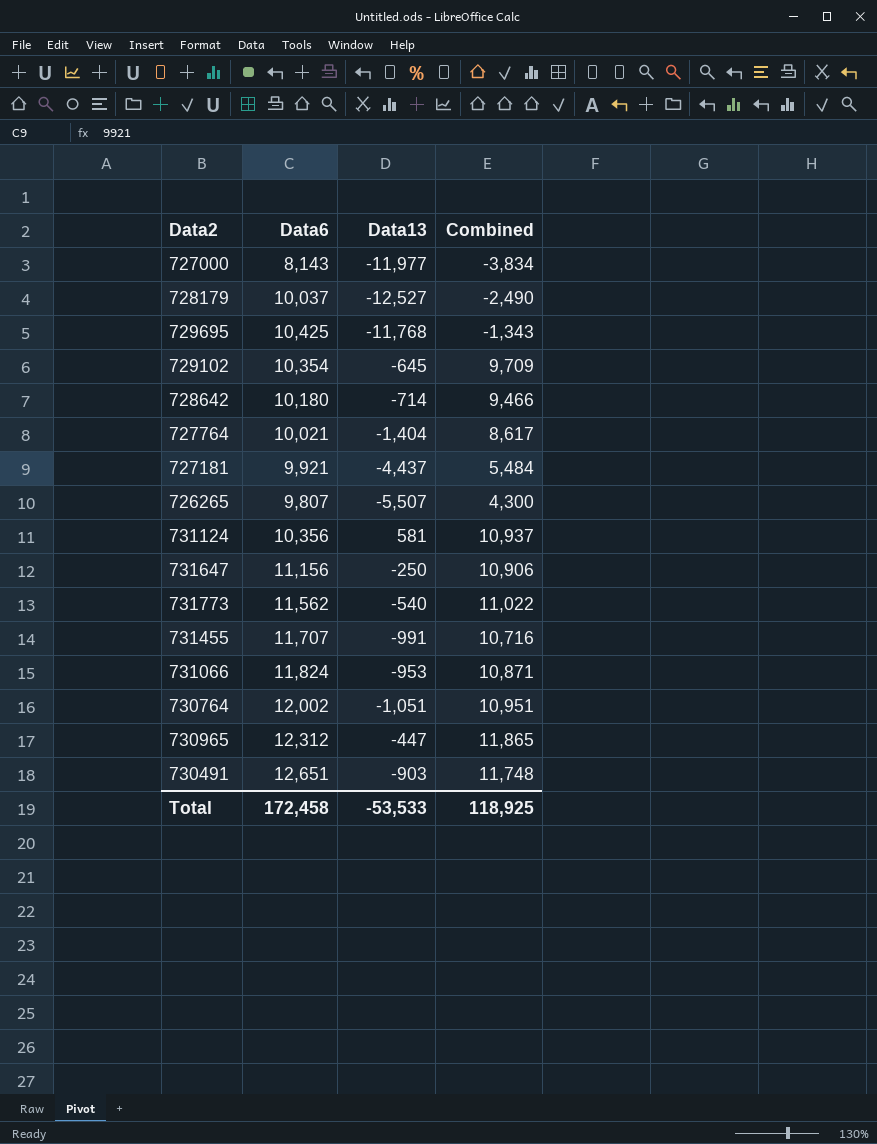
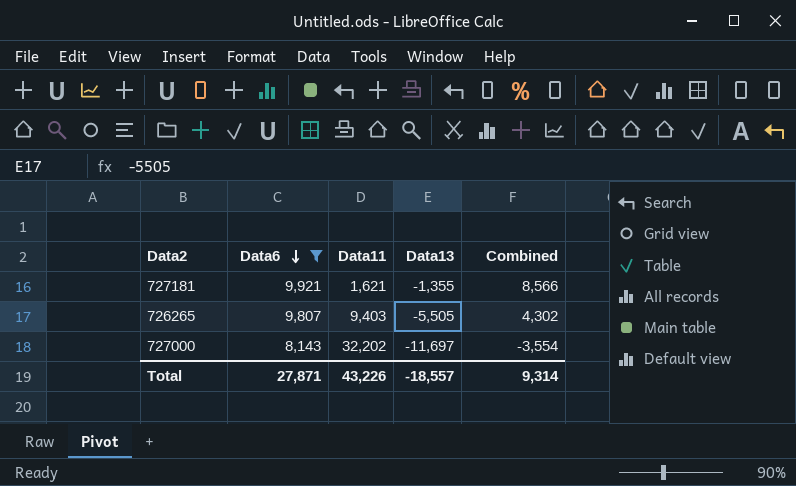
filter: none -> Data6 <= 9,921
row order: none -> Data6 descending
column Data11 | position: none -> 3
727181 | Data13: -4,437 -> -1,355
727181 | Combined: 5,484 -> 8,566
726265 | Data13: -5,507 -> -5,505
726265 | Combined: 4,300 -> 4,302
727000 | Data13: -11,977 -> -11,697
727000 | Combined: -3,834 -> -3,554
Total | Data6: 172,458 -> 27,871
Total | Data13: -53,533 -> -18,557
Total | Combined: 118,925 -> 9,314

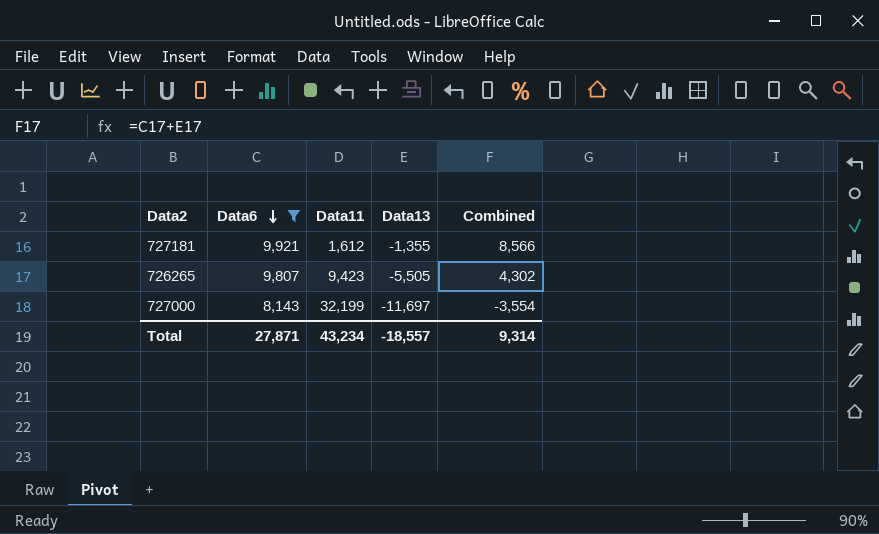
727181 | Data11: 1,621 -> 1,612
726265 | Data11: 9,403 -> 9,423
727000 | Data11: 32,202 -> 32,199
Total | Data11: 43,226 -> 43,234

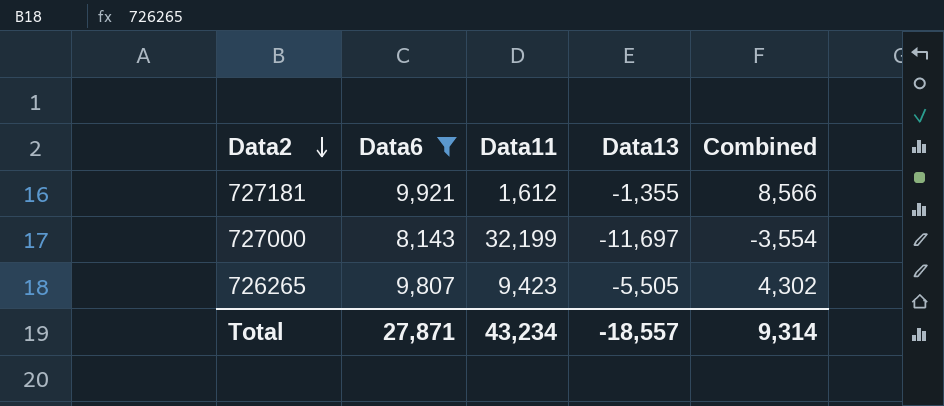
row order: Data6 descending -> Data2 descending

